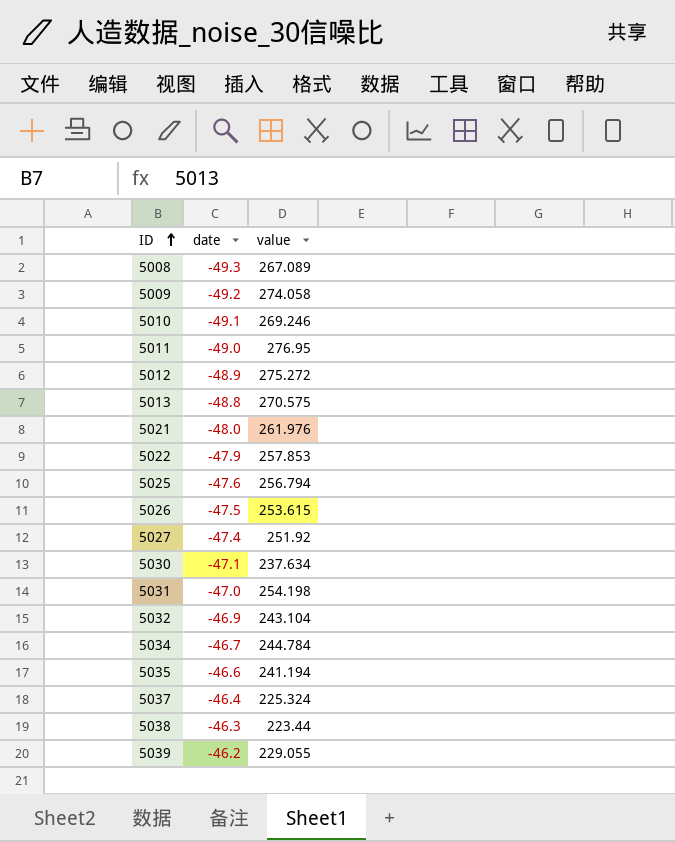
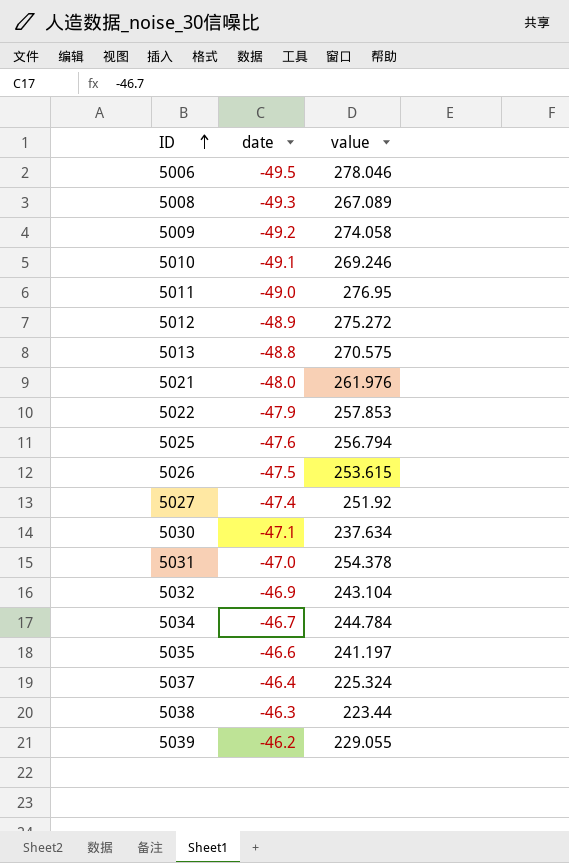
row 5006: none -> -49.5 | 278.046
5031 | value: 254.198 -> 254.378
5035 | value: 241.194 -> 241.197

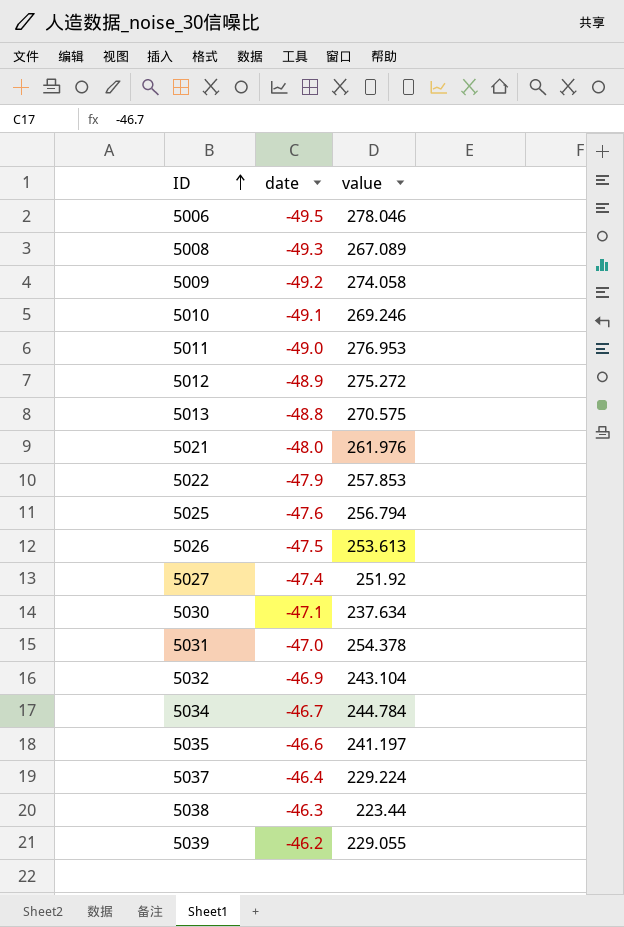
5011 | value: 276.95 -> 276.953
5026 | value: 253.615 -> 253.613
5037 | value: 225.324 -> 229.224

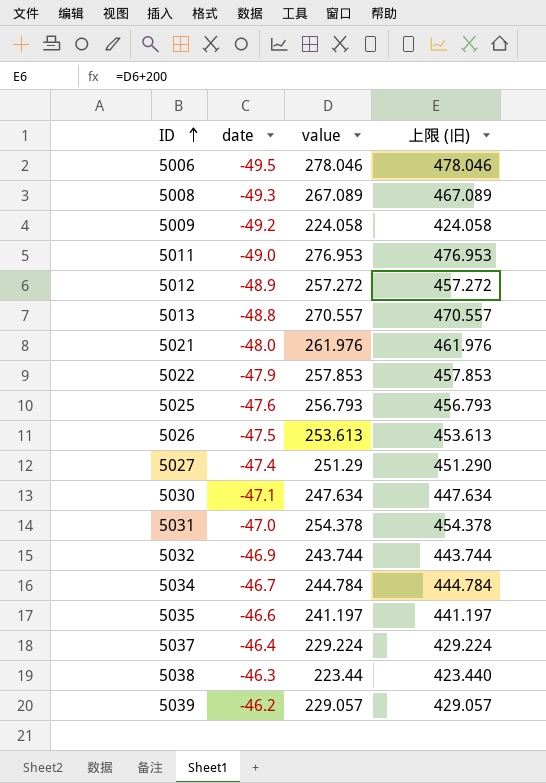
column 上限 (旧) | formula: none -> [value] + 200
row 5010: -49.1 | 269.246 -> none
5009 | value: 274.058 -> 224.058
5012 | value: 275.272 -> 257.272
5013 | value: 270.575 -> 270.557
5025 | value: 256.794 -> 256.793
5027 | value: 251.92 -> 251.29
5030 | value: 237.634 -> 247.634
5032 | value: 243.104 -> 243.744
5039 | value: 229.055 -> 229.057

